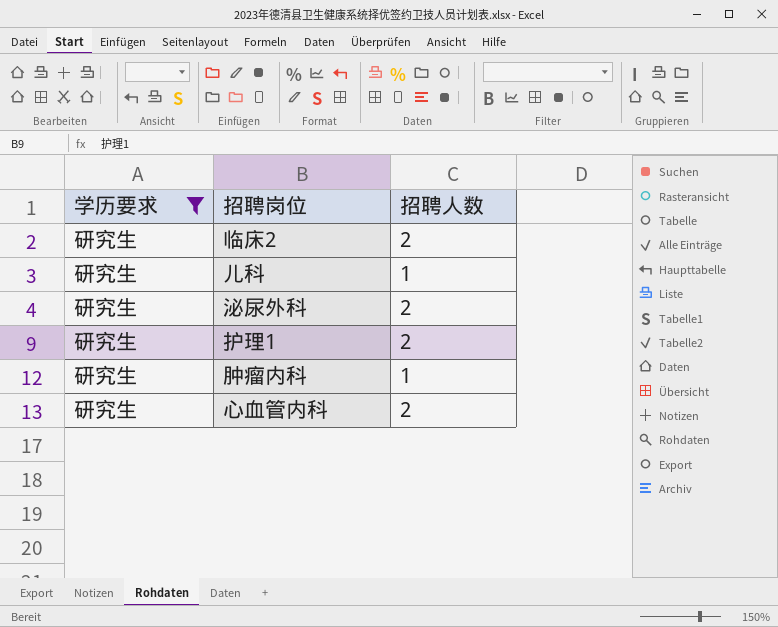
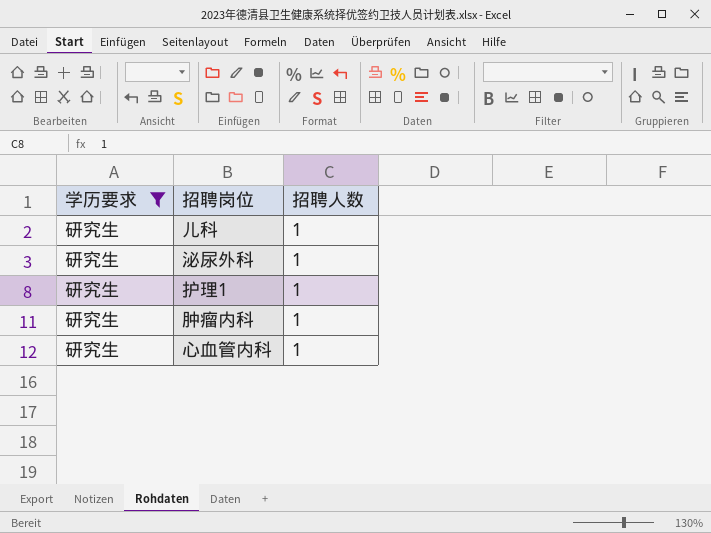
row 临床2: 研究生 | 2 -> none
泌尿外科 | 招聘人数: 2 -> 1
护理1 | 招聘人数: 2 -> 1
心血管内科 | 招聘人数: 2 -> 1

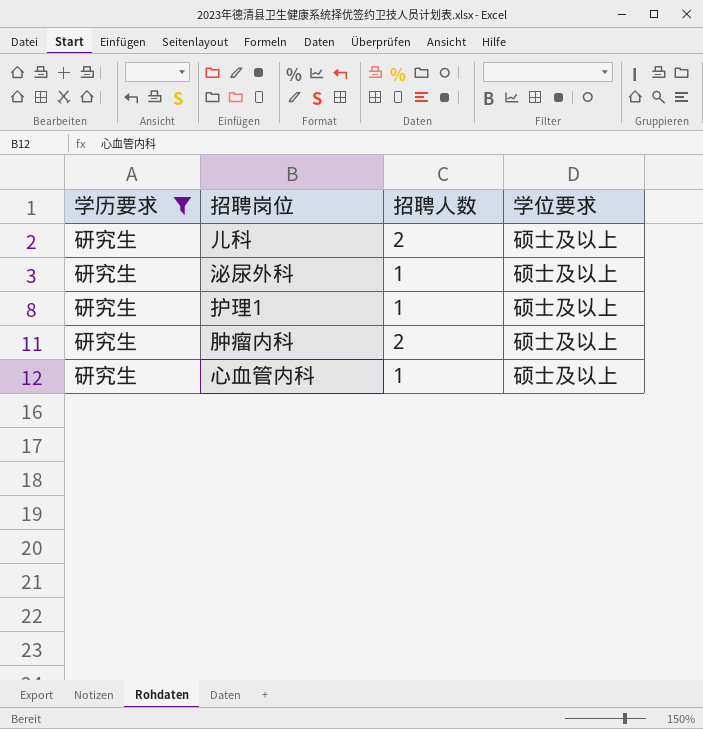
column 学位要求 | position: none -> 4
儿科 | 招聘人数: 1 -> 2
肿瘤内科 | 招聘人数: 1 -> 2

